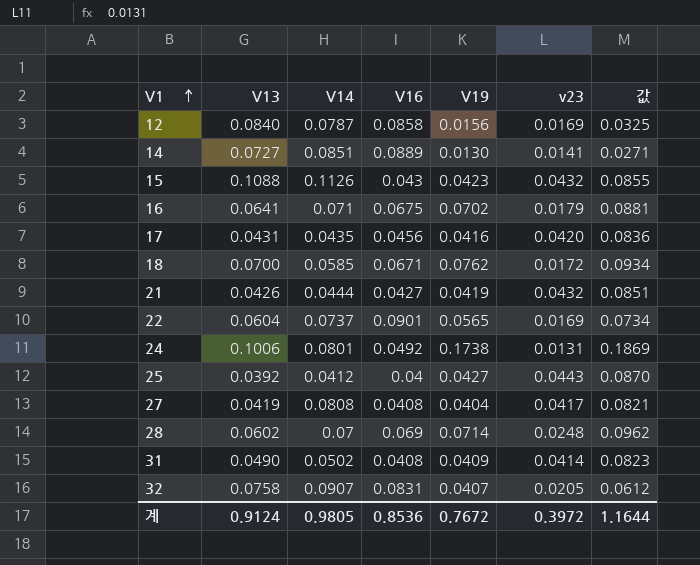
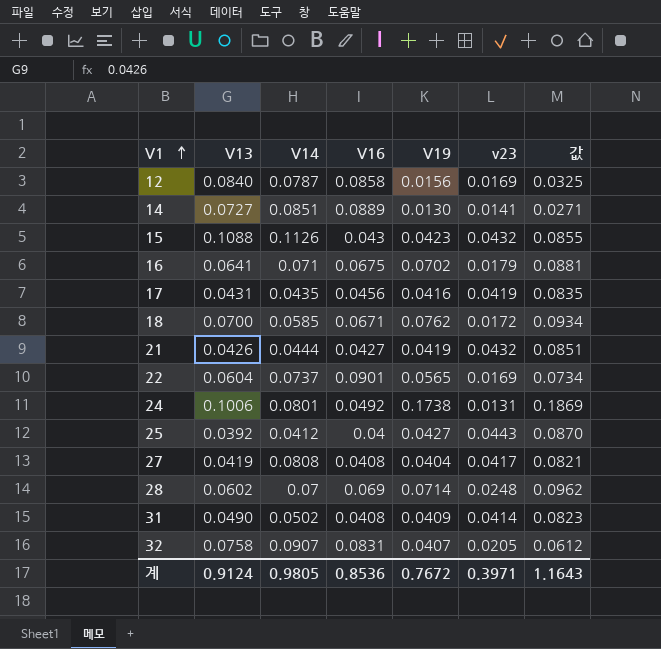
17 | v23: 0.0420 -> 0.0419
17 | 값: 0.0836 -> 0.0835
계 | v23: 0.3972 -> 0.3971
계 | 값: 1.1644 -> 1.1643

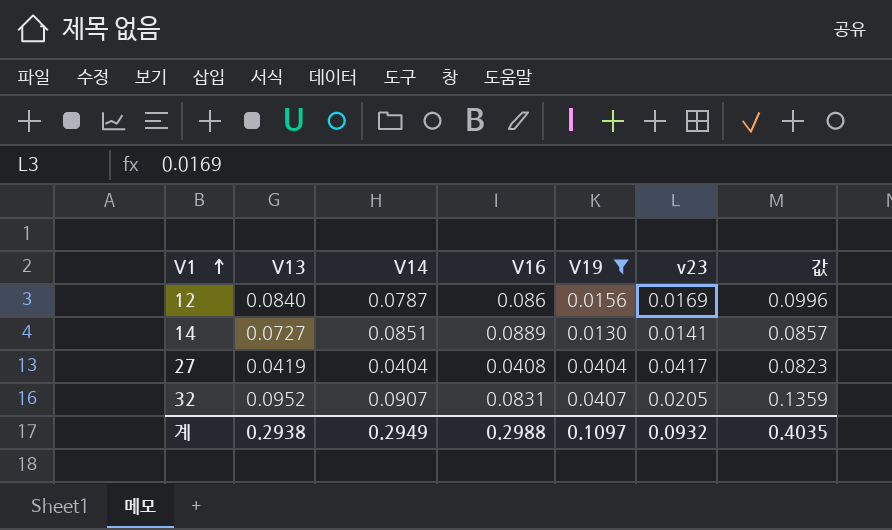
filter: none -> V19 <= 0.0407
column 값 | formula: [V19] + [v23] -> [V13] + [V19]
12 | V16: 0.0858 -> 0.086
27 | V14: 0.0808 -> 0.0404
32 | V13: 0.0758 -> 0.0952
계 | V13: 0.9124 -> 0.2938
계 | V14: 0.9805 -> 0.2949
계 | V16: 0.8536 -> 0.2988
계 | V19: 0.7672 -> 0.1097
계 | v23: 0.3971 -> 0.0932
계 | 값: 1.1643 -> 0.4035

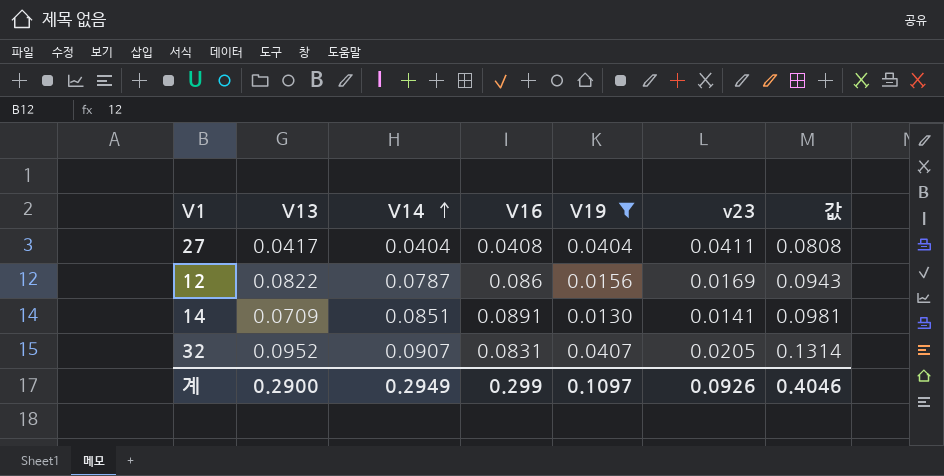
row order: V1 ascending -> V14 ascending
column 값 | formula: [V13] + [V19] -> [V14] + [V19]
27 | V13: 0.0419 -> 0.0417
27 | v23: 0.0417 -> 0.0411
12 | V13: 0.0840 -> 0.0822
14 | V13: 0.0727 -> 0.0709
14 | V16: 0.0889 -> 0.0891
계 | V13: 0.2938 -> 0.2900
계 | V16: 0.2988 -> 0.299
계 | v23: 0.0932 -> 0.0926
계 | 값: 0.4035 -> 0.4046

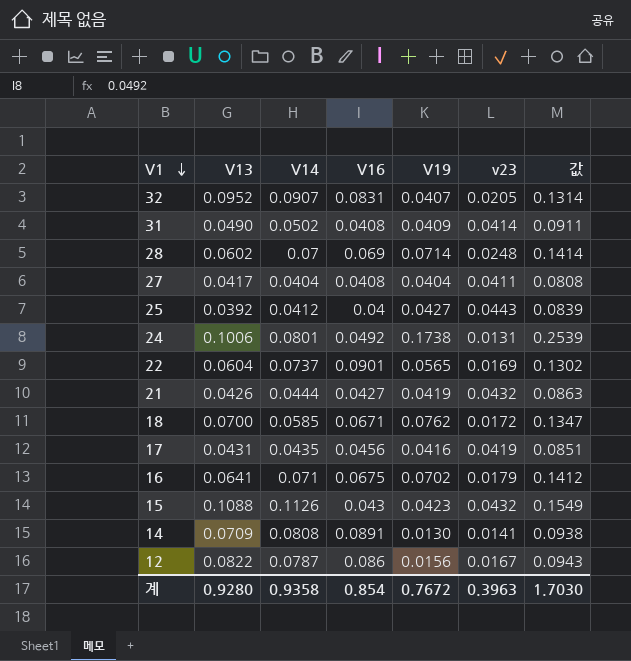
filter: V19 <= 0.0407 -> none
row order: V14 ascending -> V1 descending
14 | V14: 0.0851 -> 0.0808
14 | 값: 0.0981 -> 0.0938
12 | v23: 0.0169 -> 0.0167
계 | V13: 0.2900 -> 0.9280
계 | V14: 0.2949 -> 0.9358
계 | V16: 0.299 -> 0.854
계 | V19: 0.1097 -> 0.7672
계 | v23: 0.0926 -> 0.3963
계 | 값: 0.4046 -> 1.7030

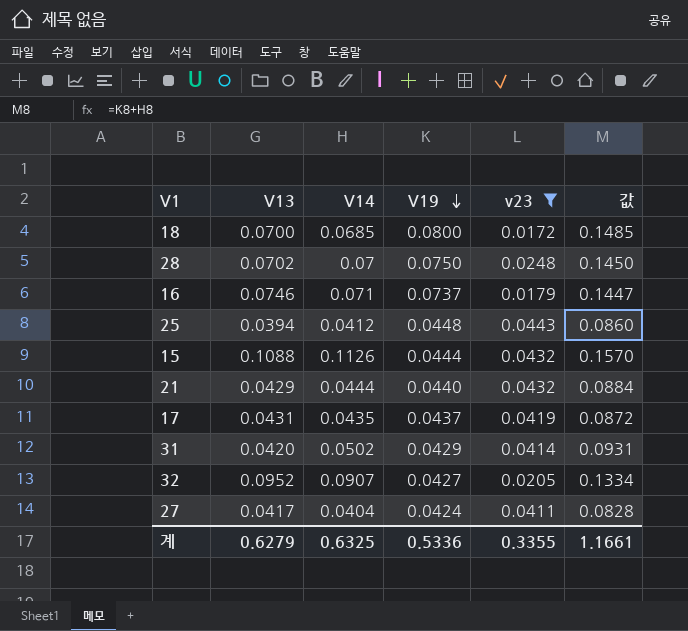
filter: none -> v23 >= 0.0172
row order: V1 descending -> V19 descending
column V16 | position: 4 -> none
18 | V14: 0.0585 -> 0.0685
18 | V19: 0.0762 -> 0.0800
18 | 값: 0.1347 -> 0.1485
28 | V13: 0.0602 -> 0.0702
28 | V19: 0.0714 -> 0.0750
28 | 값: 0.1414 -> 0.1450
16 | V13: 0.0641 -> 0.0746
16 | V19: 0.0702 -> 0.0737
16 | 값: 0.1412 -> 0.1447
25 | V13: 0.0392 -> 0.0394
25 | V19: 0.0427 -> 0.0448
25 | 값: 0.0839 -> 0.0860
15 | V19: 0.0423 -> 0.0444
15 | 값: 0.1549 -> 0.1570
21 | V13: 0.0426 -> 0.0429
21 | V19: 0.0419 -> 0.0440
21 | 값: 0.0863 -> 0.0884
17 | V19: 0.0416 -> 0.0437
17 | 값: 0.0851 -> 0.0872
31 | V13: 0.0490 -> 0.0420
31 | V19: 0.0409 -> 0.0429
31 | 값: 0.0911 -> 0.0931
32 | V19: 0.0407 -> 0.0427
32 | 값: 0.1314 -> 0.1334
27 | V19: 0.0404 -> 0.0424
27 | 값: 0.0808 -> 0.0828
계 | V13: 0.9280 -> 0.6279
계 | V14: 0.9358 -> 0.6325
계 | V19: 0.7672 -> 0.5336
계 | v23: 0.3963 -> 0.3355
계 | 값: 1.7030 -> 1.1661

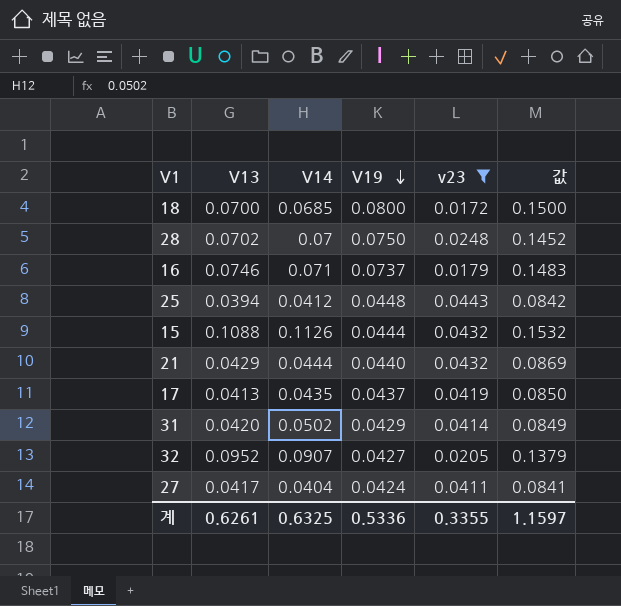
column 값 | formula: [V14] + [V19] -> [V13] + [V19]
17 | V13: 0.0431 -> 0.0413
계 | V13: 0.6279 -> 0.6261
계 | 값: 1.1661 -> 1.1597

